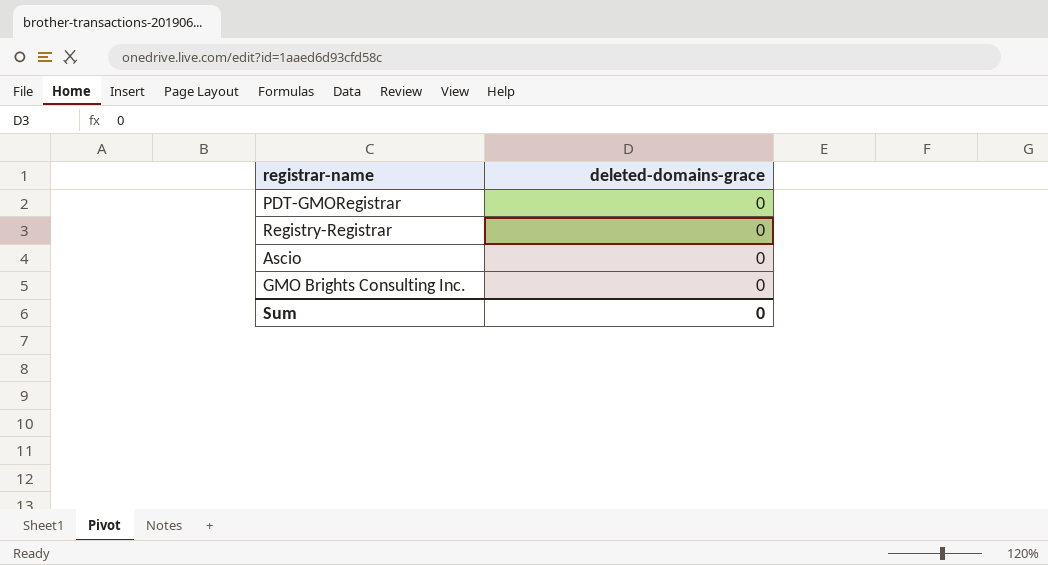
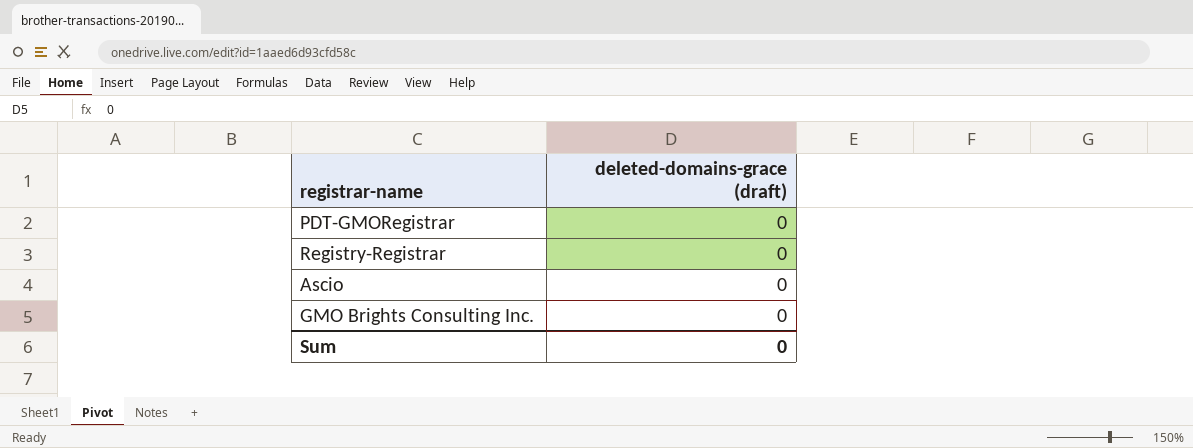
column name: deleted-domains-grace -> deleted-domains-grace (draft)

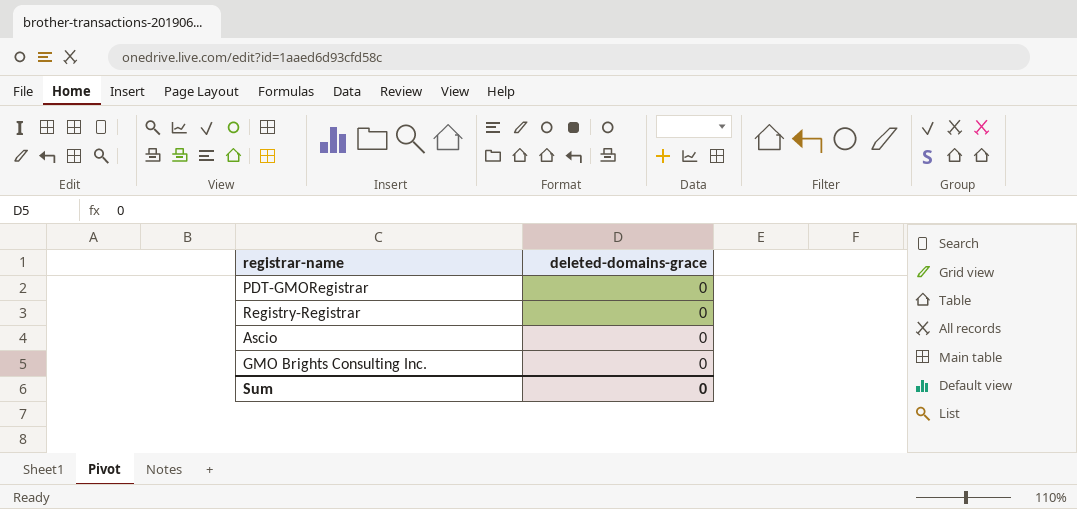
column name: deleted-domains-grace (draft) -> deleted-domains-grace

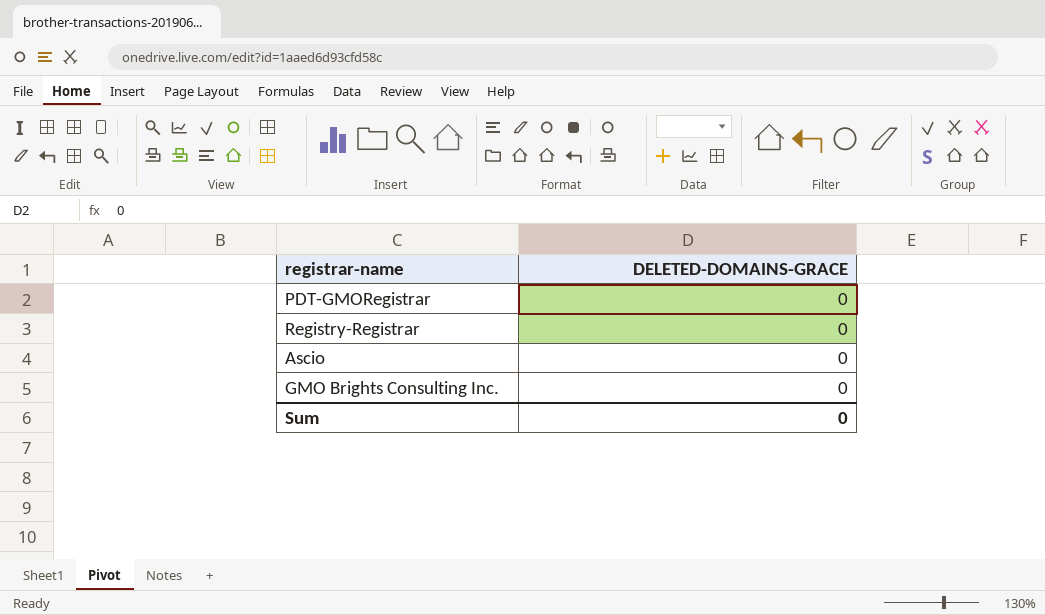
column name: deleted-domains-grace -> DELETED-DOMAINS-GRACE

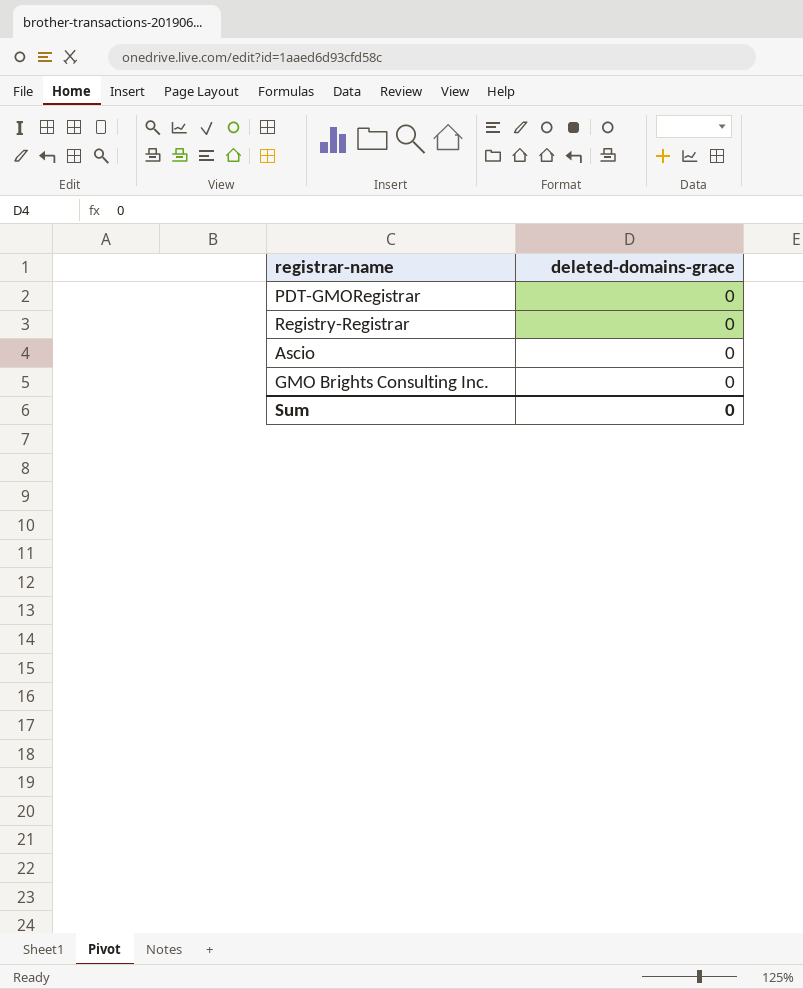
column name: DELETED-DOMAINS-GRACE -> deleted-domains-grace

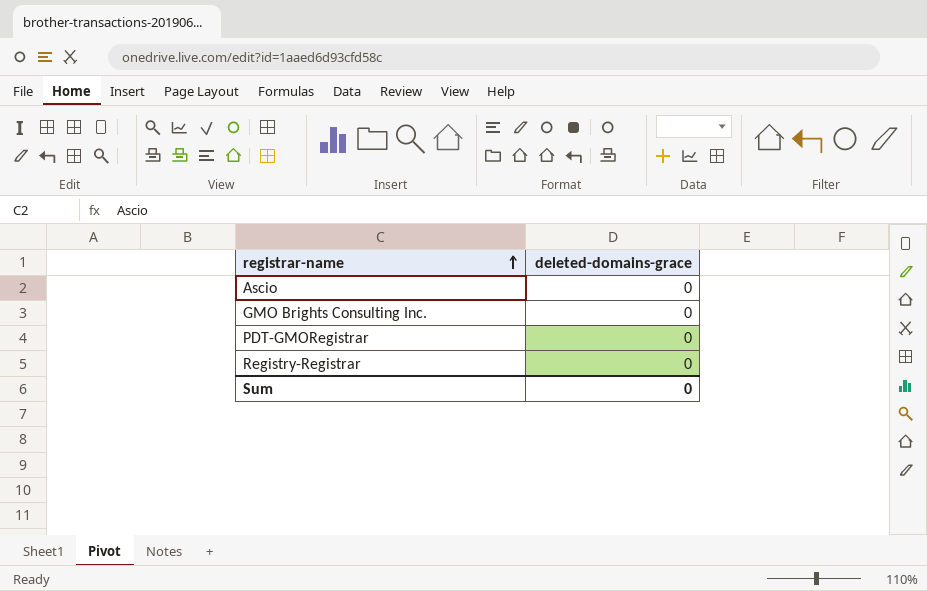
row order: none -> registrar-name ascending

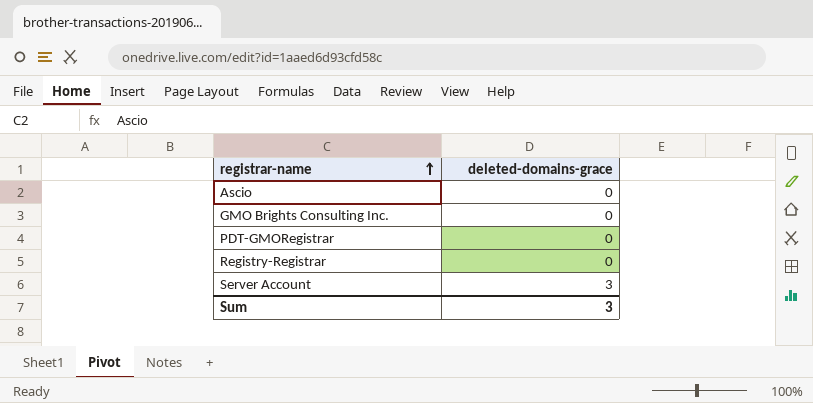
row Server Account: none -> 3
Sum | deleted-domains-grace: 0 -> 3

